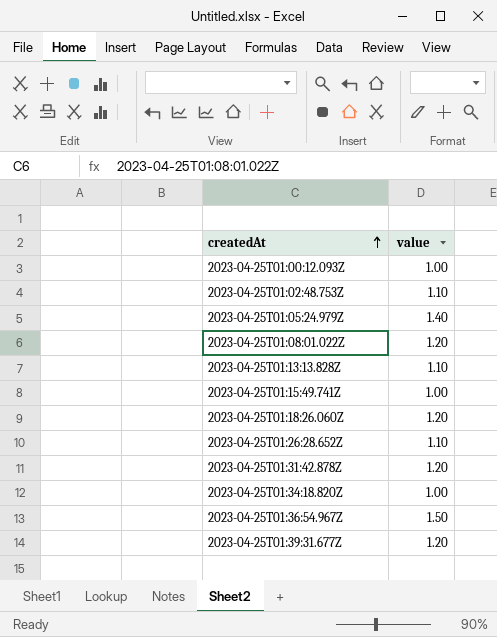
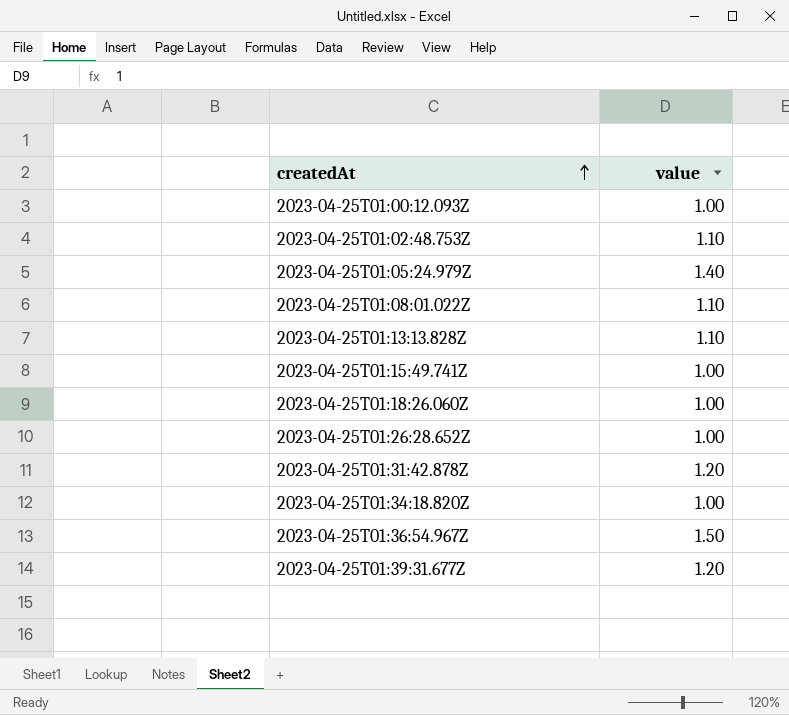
2023-04-25T01:08:01.022Z | value: 1.20 -> 1.10
2023-04-25T01:18:26.060Z | value: 1.20 -> 1.00
2023-04-25T01:26:28.652Z | value: 1.10 -> 1.00

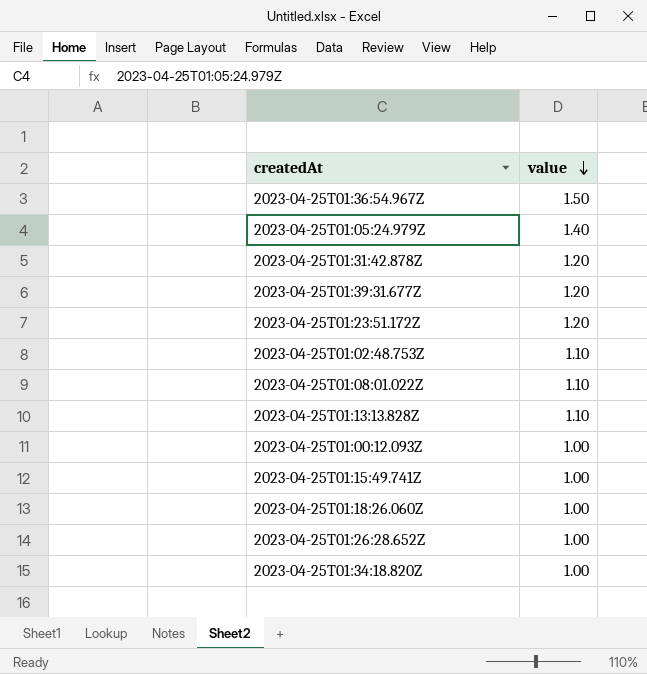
row order: createdAt ascending -> value descending
row 2023-04-25T01:23:51.172Z: none -> 1.20

